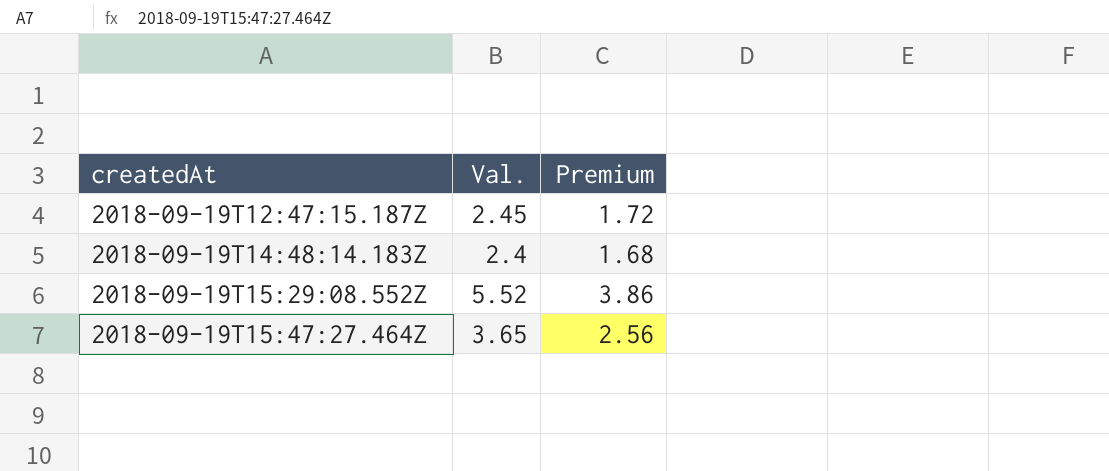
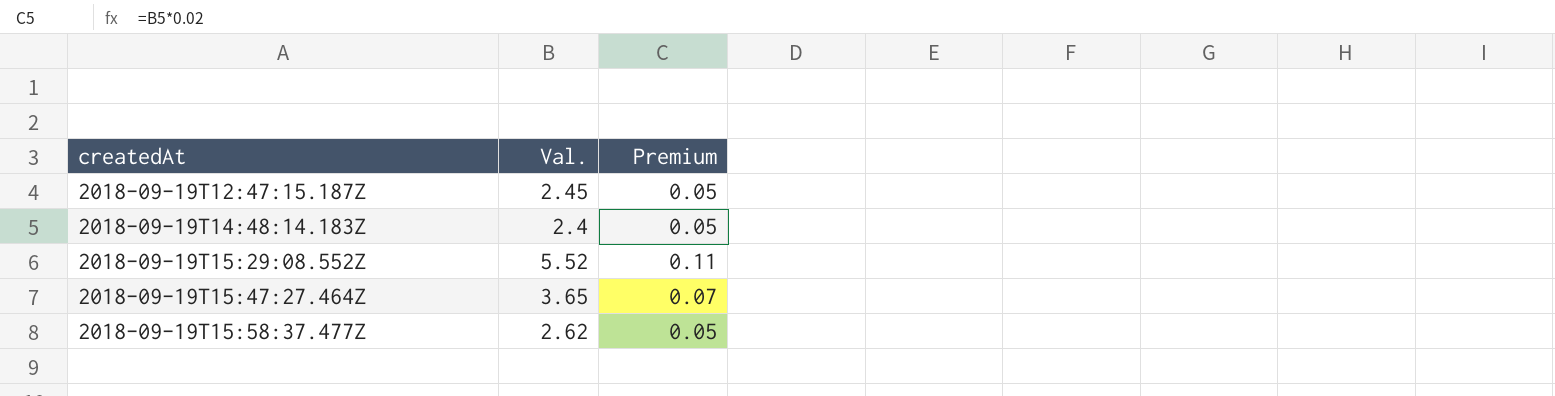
column Premium | formula: [Val.] * 0.7 -> [Val.] * 0.02
row 2018-09-19T15:58:37.477Z: none -> 2.62 | 0.05

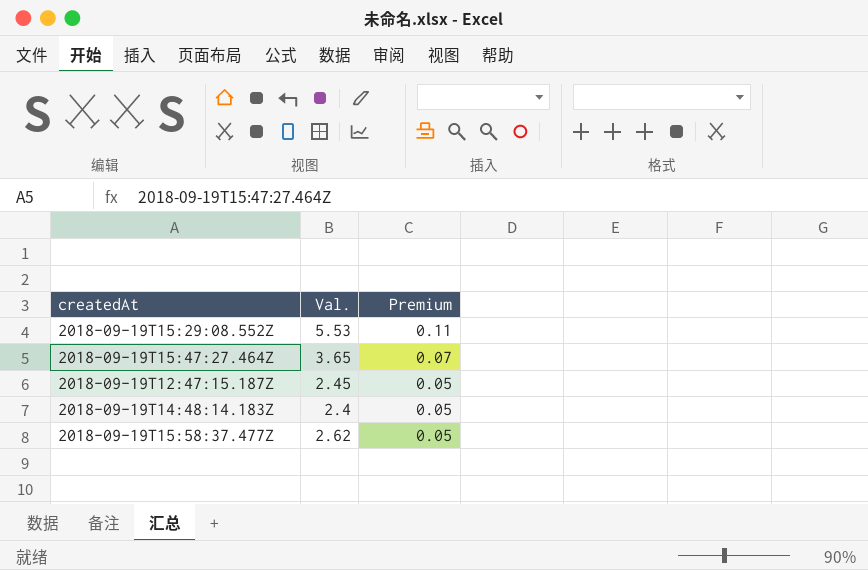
row order: createdAt ascending -> Premium descending
2018-09-19T15:29:08.552Z | Val.: 5.52 -> 5.53

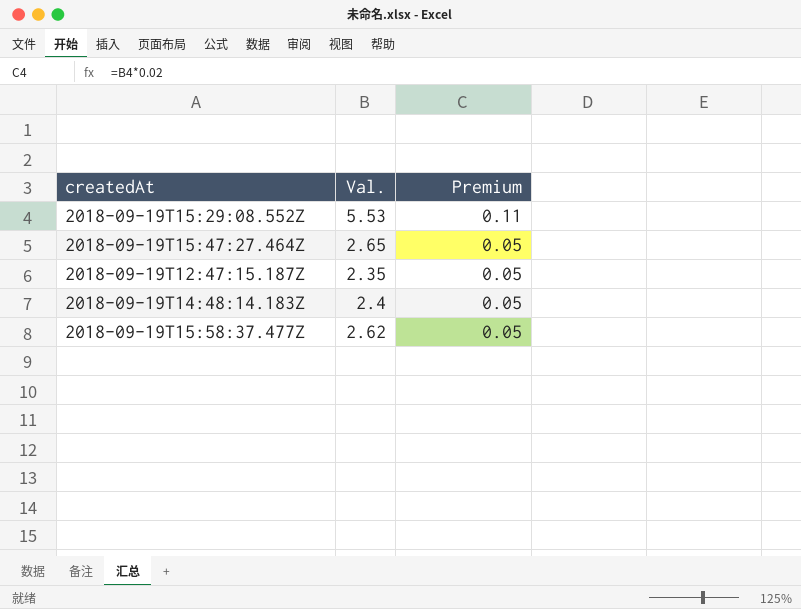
2018-09-19T15:47:27.464Z | Val.: 3.65 -> 2.65
2018-09-19T15:47:27.464Z | Premium: 0.07 -> 0.05
2018-09-19T12:47:15.187Z | Val.: 2.45 -> 2.35

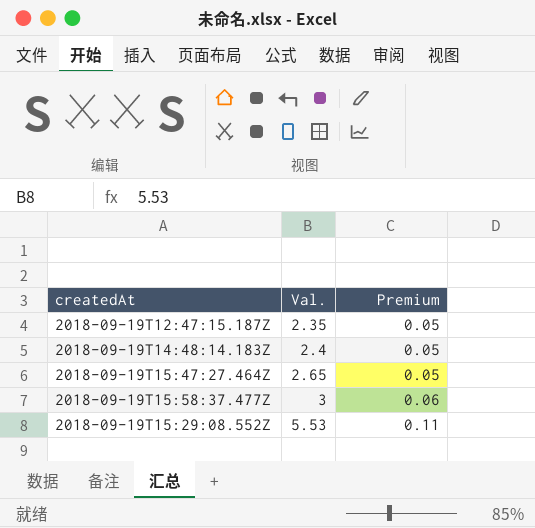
row order: Premium descending -> Val. ascending
2018-09-19T15:58:37.477Z | Val.: 2.62 -> 3
2018-09-19T15:58:37.477Z | Premium: 0.05 -> 0.06

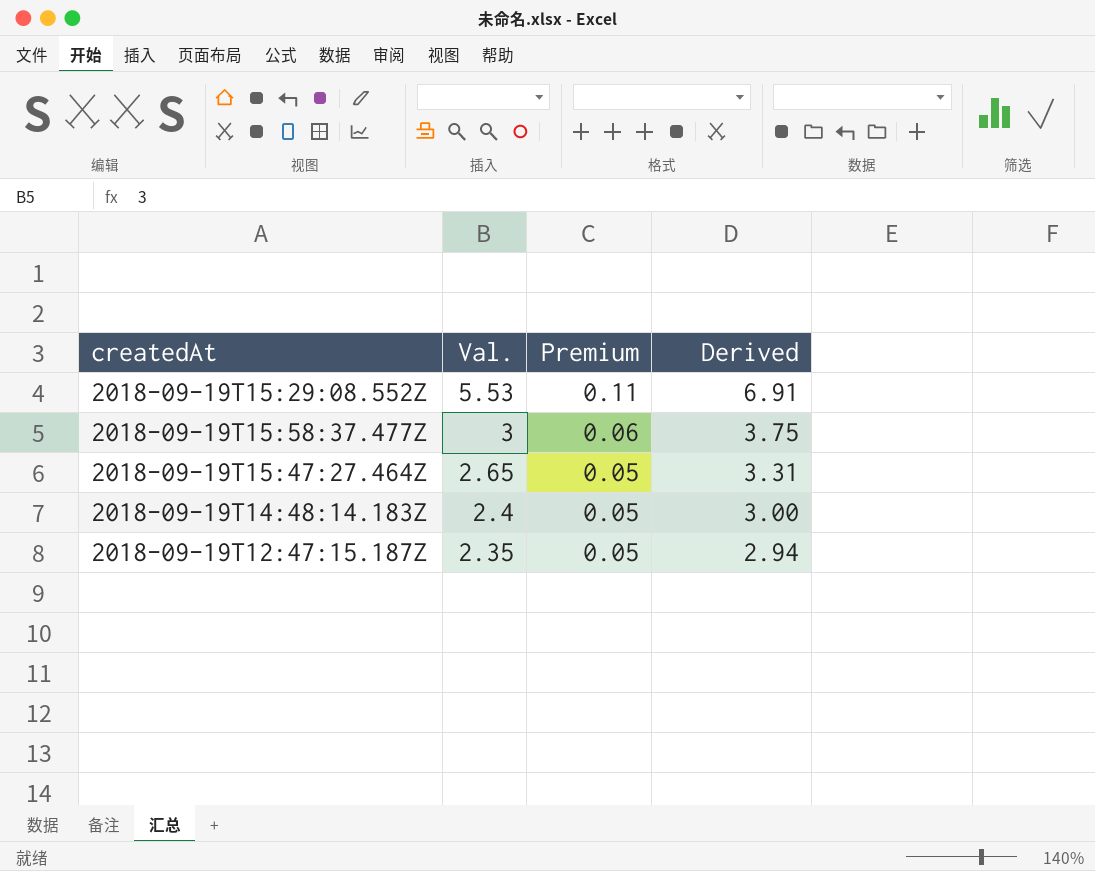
row order: Val. ascending -> Val. descending
column Derived | formula: none -> [Val.] * 1.25

